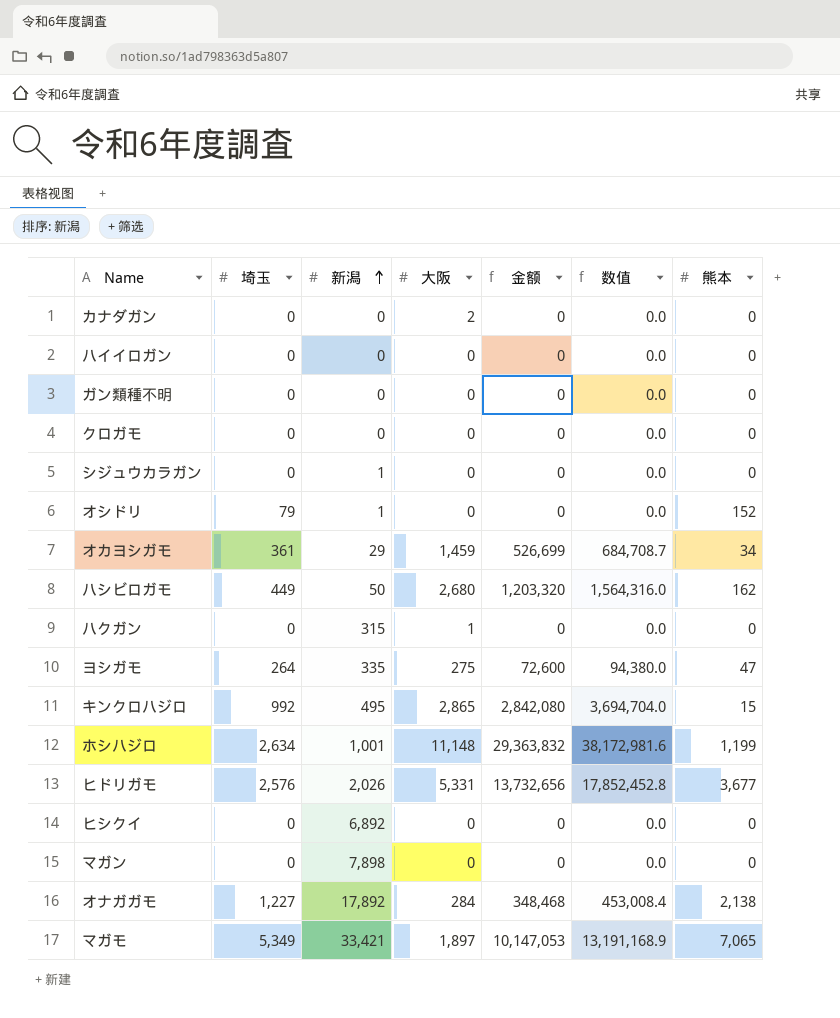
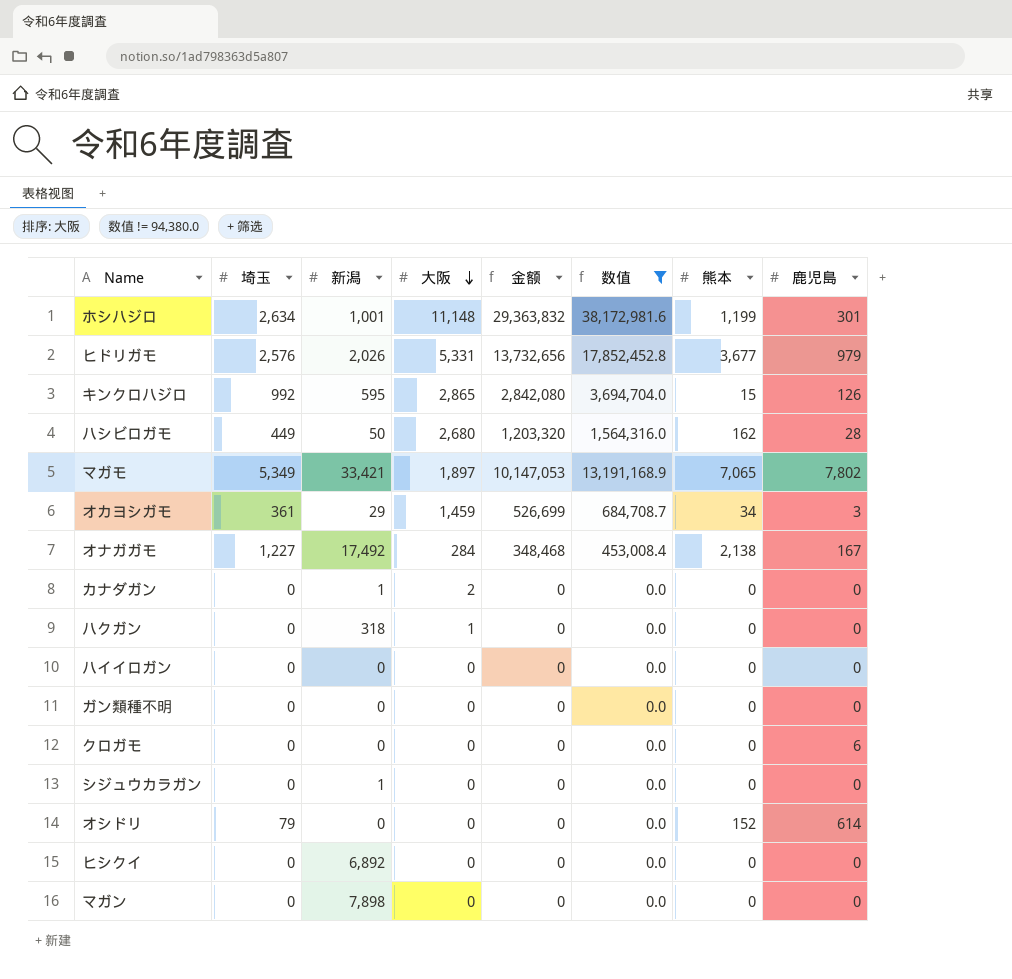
filter: none -> 数值 != 94,380.0
row order: 新潟 ascending -> 大阪 descending
column 鹿児島 | position: none -> 8
キンクロハジロ | 新潟: 495 -> 595
オナガガモ | 新潟: 17,892 -> 17,492
カナダガン | 新潟: 0 -> 1
ハクガン | 新潟: 315 -> 318
オシドリ | 新潟: 1 -> 0

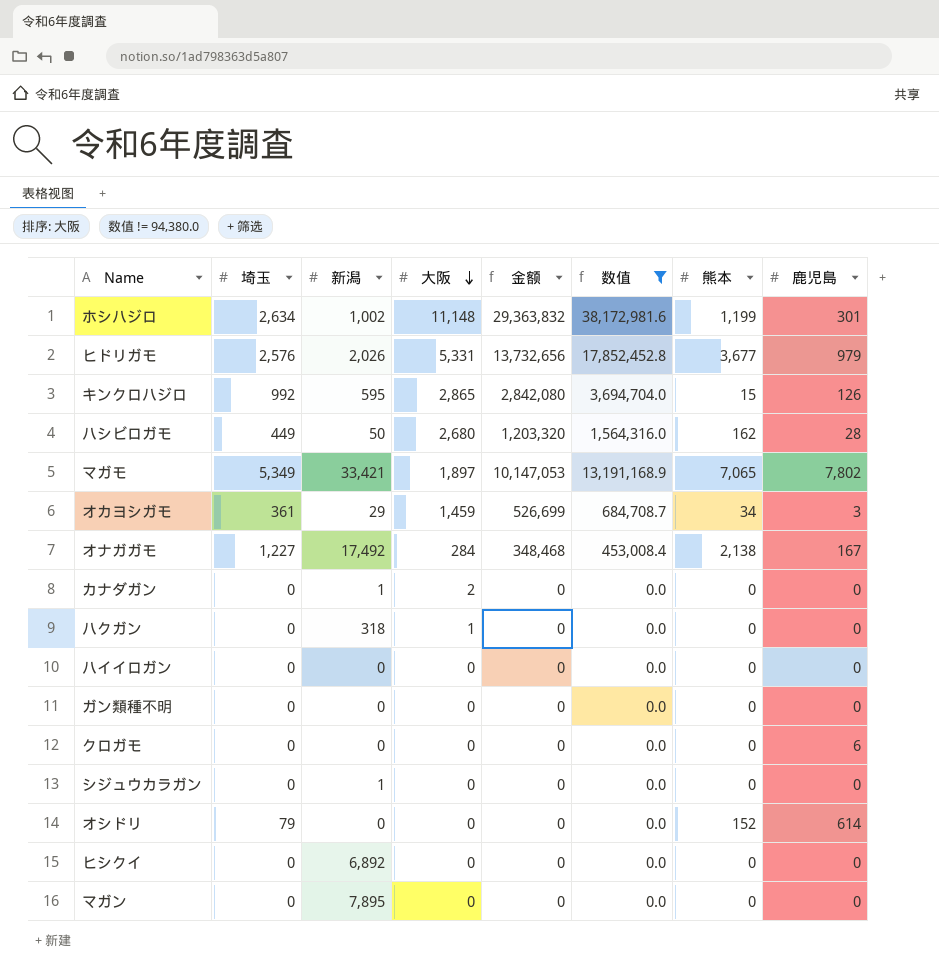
ホシハジロ | 新潟: 1,001 -> 1,002
マガン | 新潟: 7,898 -> 7,895

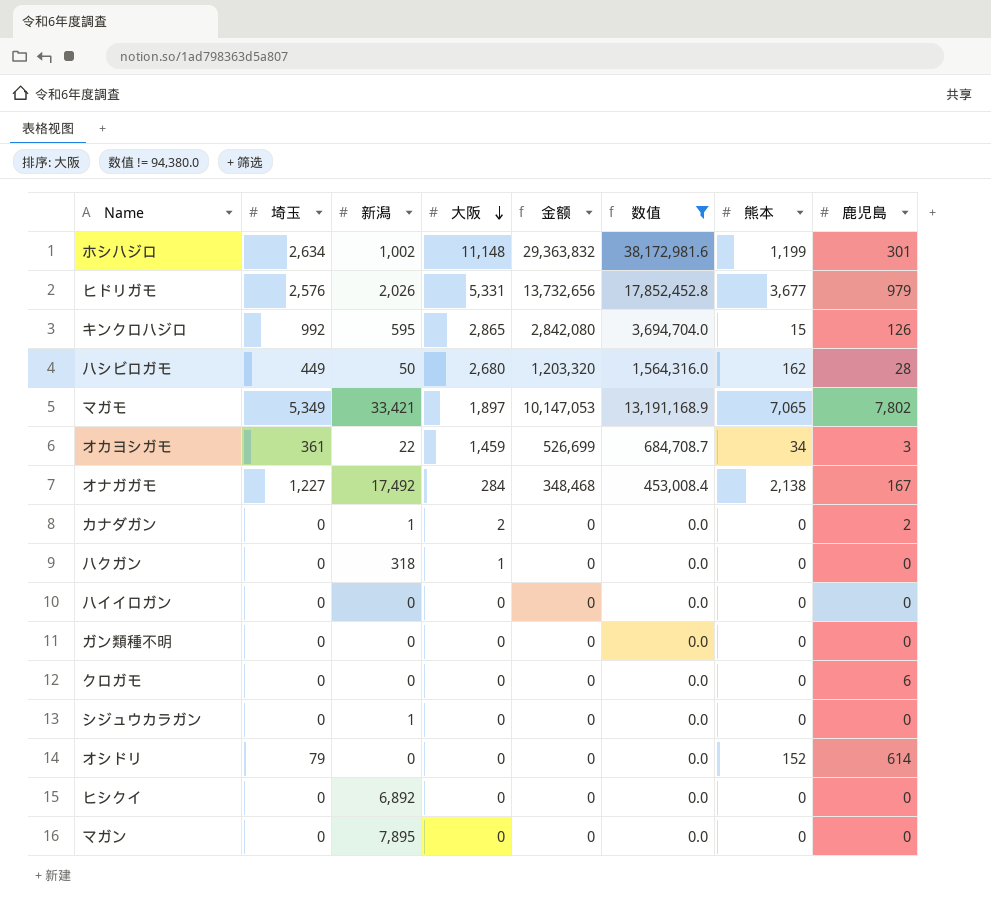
オカヨシガモ | 新潟: 29 -> 22
カナダガン | 鹿児島: 0 -> 2

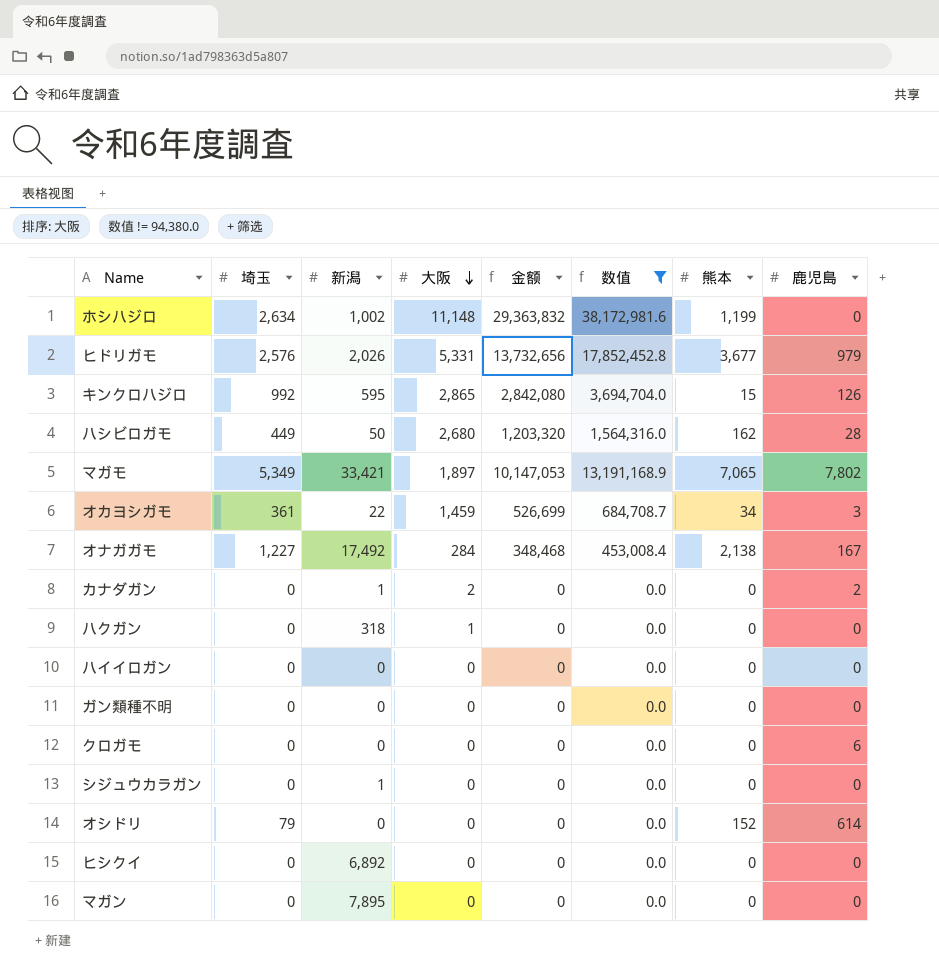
ホシハジロ | 鹿児島: 301 -> 0

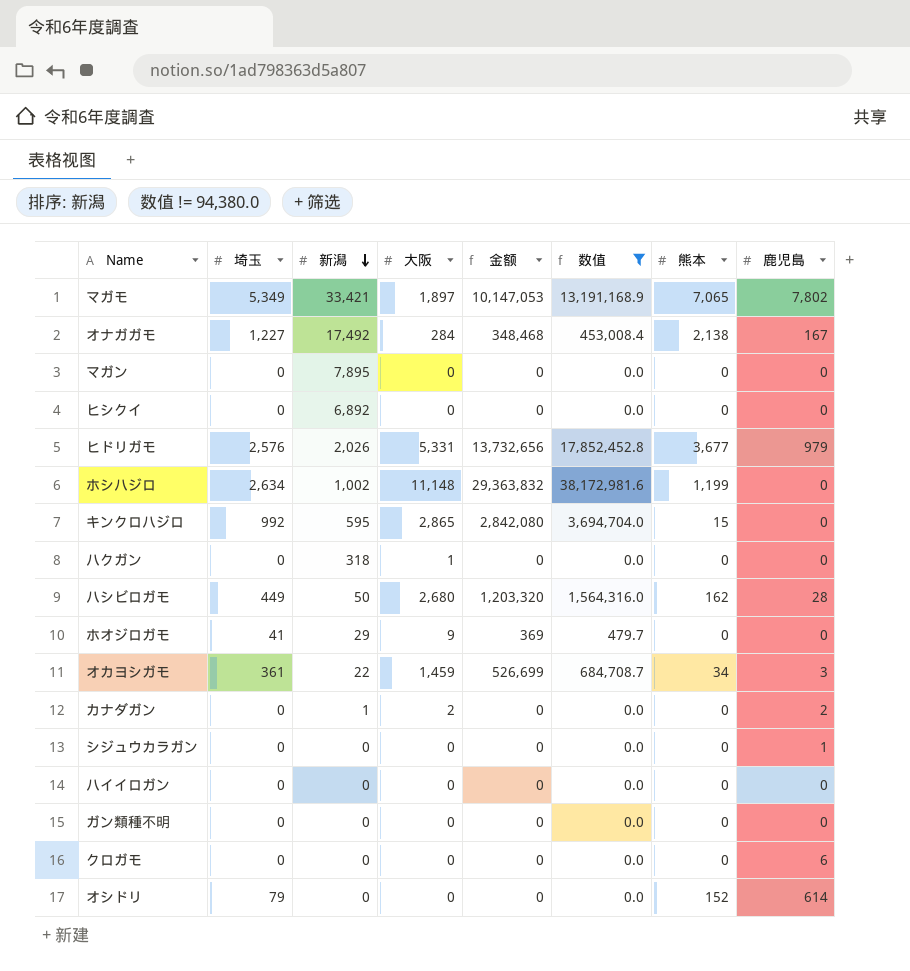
row order: 大阪 descending -> 新潟 descending
キンクロハジロ | 鹿児島: 126 -> 0
row ホオジロガモ: none -> 41 | 29 | 9 | 369 | 479.7 | 0 | 0
シジュウカラガン | 新潟: 1 -> 0
シジュウカラガン | 鹿児島: 0 -> 1

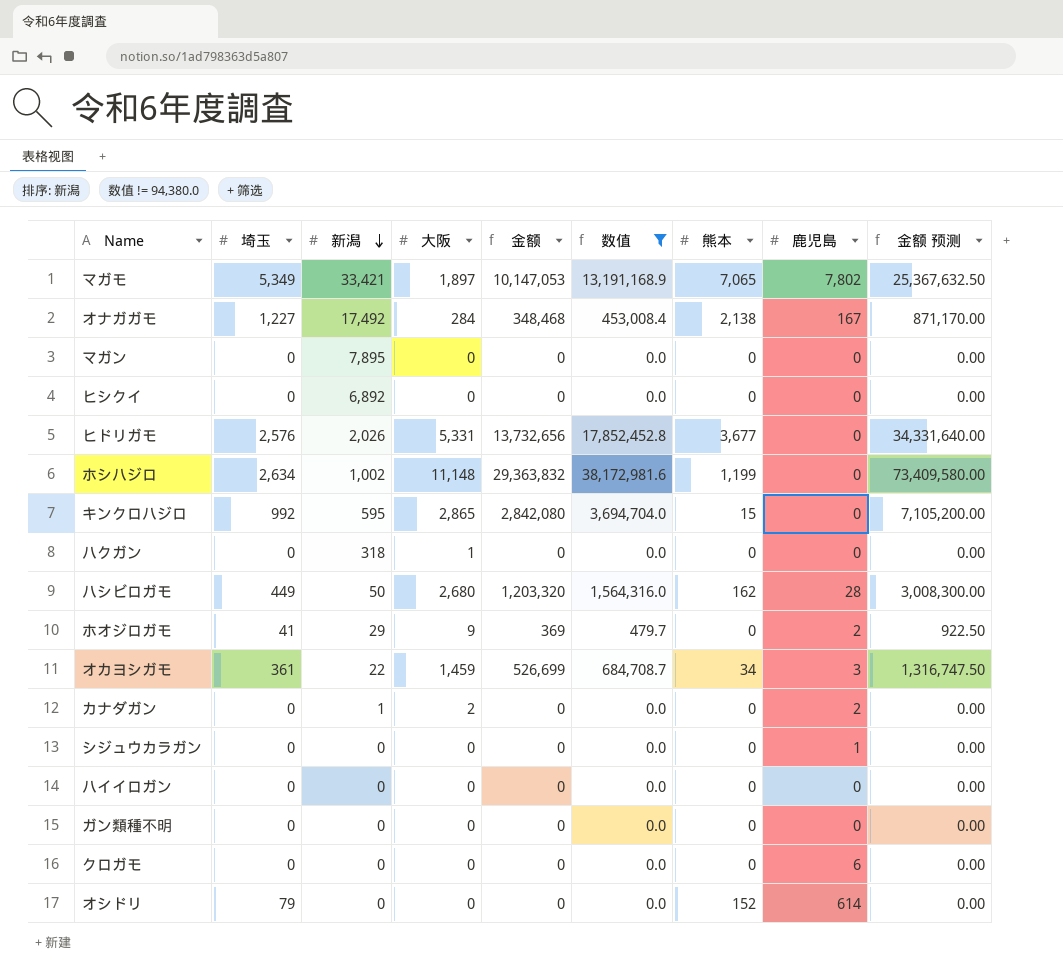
column 金额 预测 | formula: none -> [金额] * 2.5
ヒドリガモ | 鹿児島: 979 -> 0
ホオジロガモ | 鹿児島: 0 -> 2

